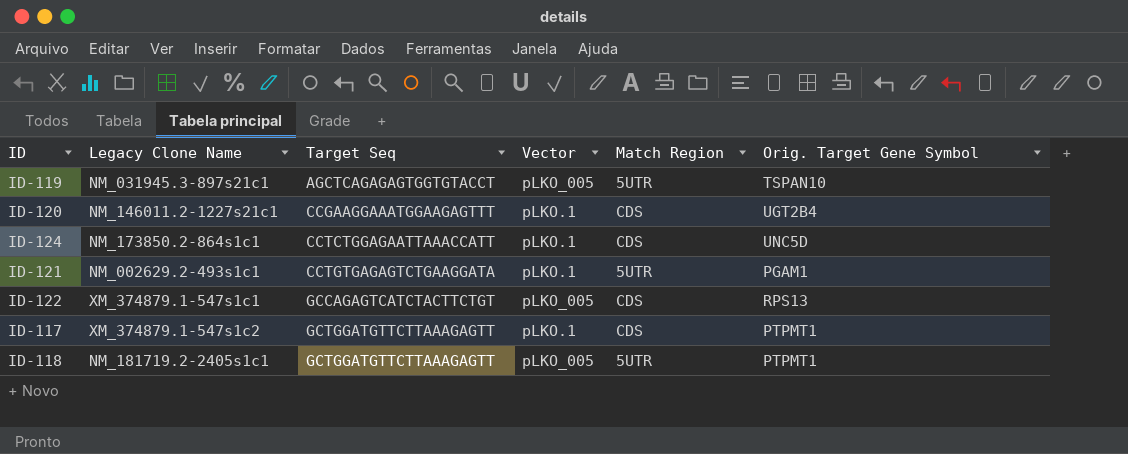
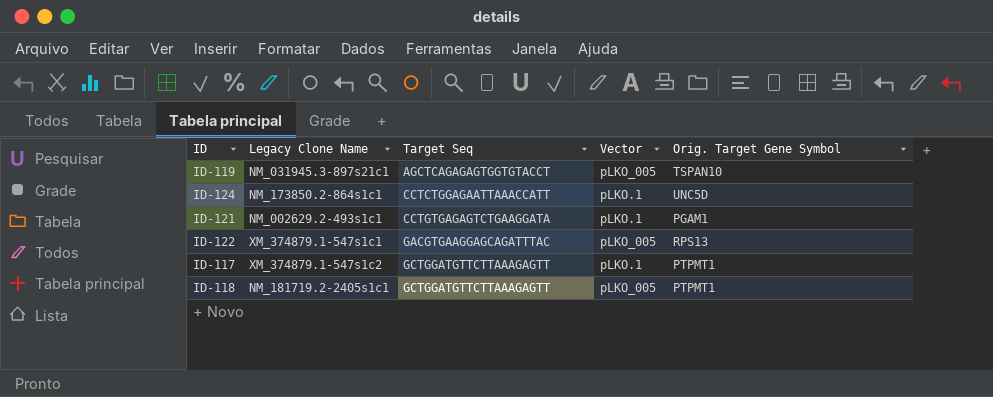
column Match Region | position: 5 -> none
row ID-120: NM_146011.2-1227s21c1 | CCGAAGGAAATGGAAGAGTTT | pLKO.1 | CDS | UGT2B4 -> none
ID-122 | Target Seq: GCCAGAGTCATCTACTTCTGT -> GACGTGAAGGAGCAGATTTAC

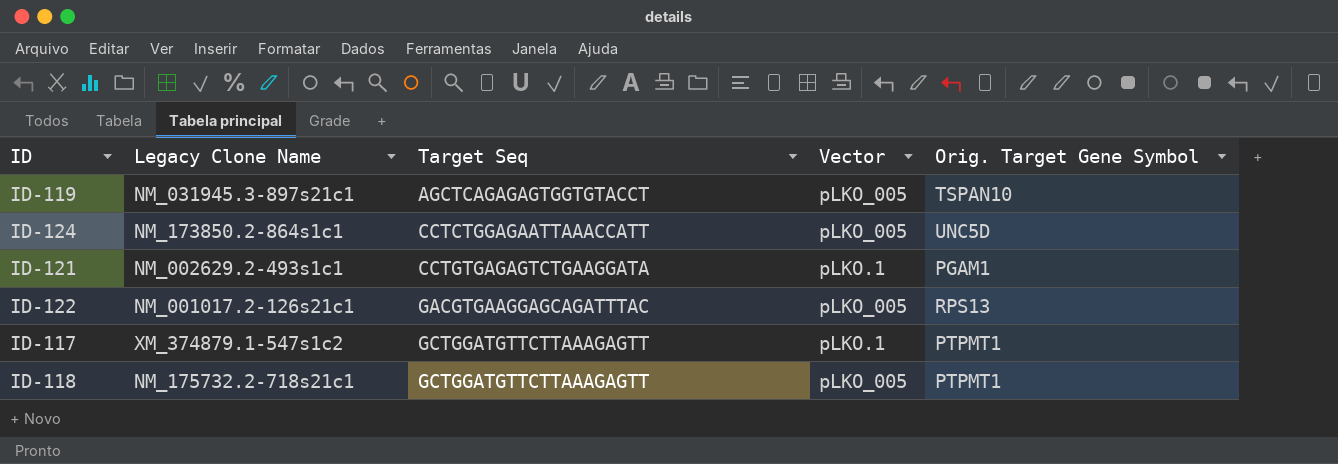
ID-124 | Vector: pLKO.1 -> pLKO_005
ID-122 | Legacy Clone Name: XM_374879.1-547s1c1 -> NM_001017.2-126s21c1
ID-118 | Legacy Clone Name: NM_181719.2-2405s1c1 -> NM_175732.2-718s21c1

